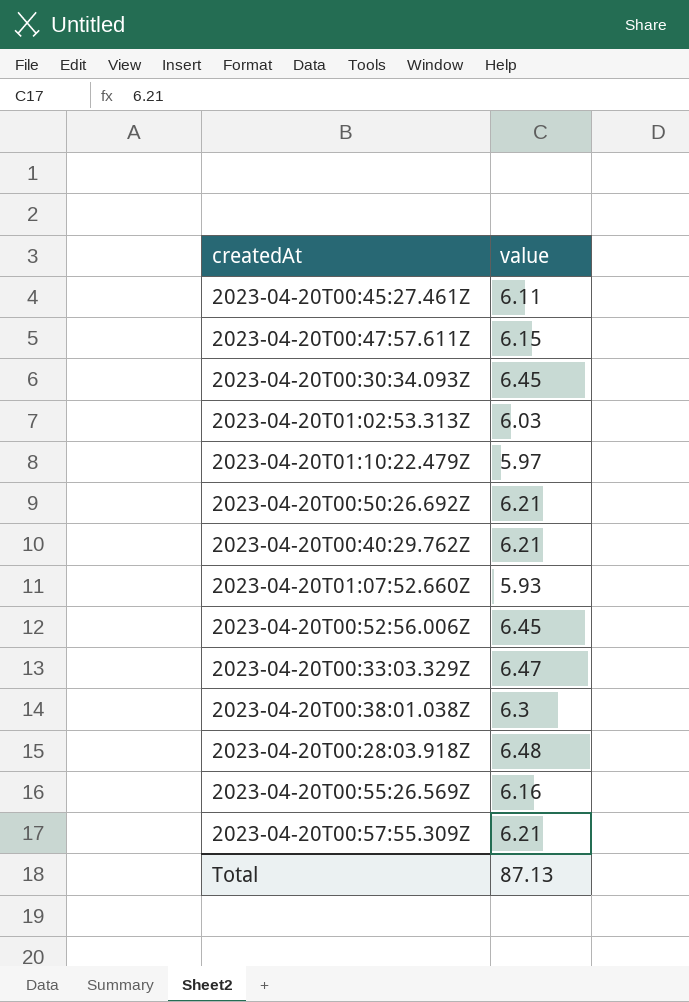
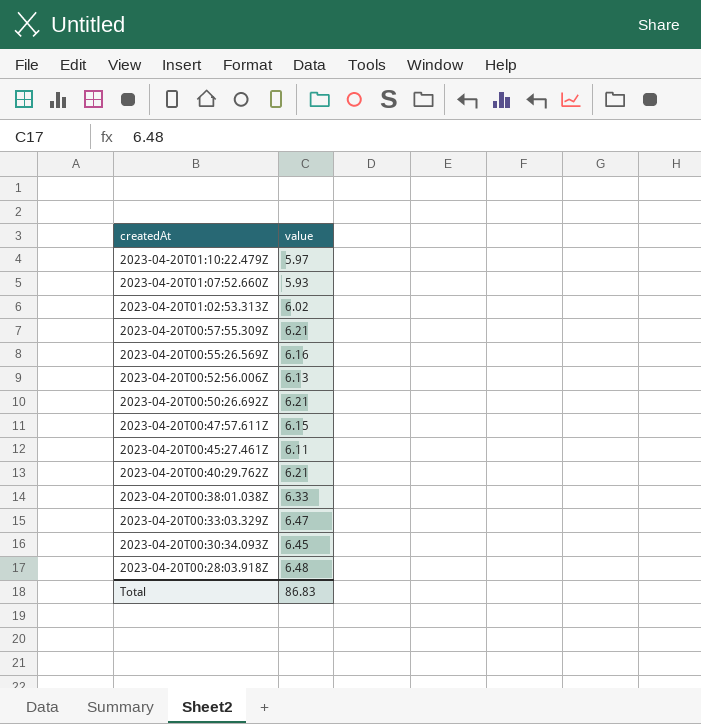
row order: none -> createdAt descending
2023-04-20T01:02:53.313Z | value: 6.03 -> 6.02
2023-04-20T00:52:56.006Z | value: 6.45 -> 6.13
2023-04-20T00:38:01.038Z | value: 6.3 -> 6.33
Total | value: 87.13 -> 86.83

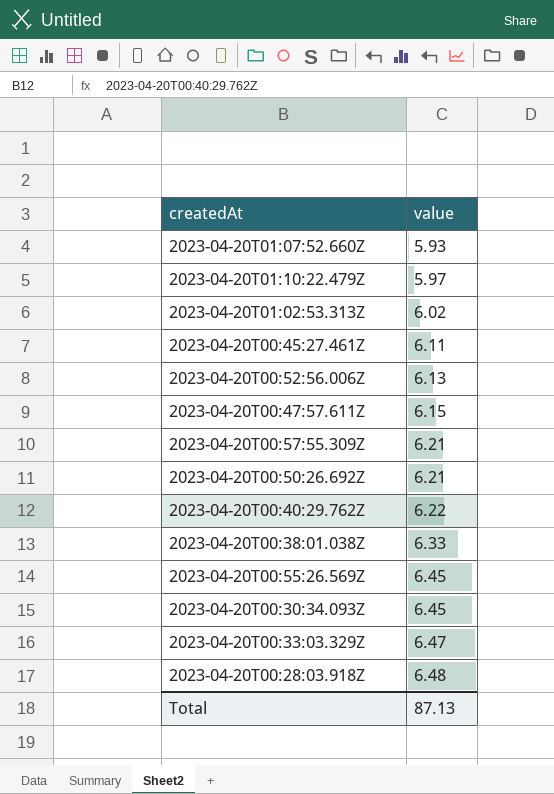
row order: createdAt descending -> value ascending
2023-04-20T00:40:29.762Z | value: 6.21 -> 6.22
2023-04-20T00:55:26.569Z | value: 6.16 -> 6.45
Total | value: 86.83 -> 87.13

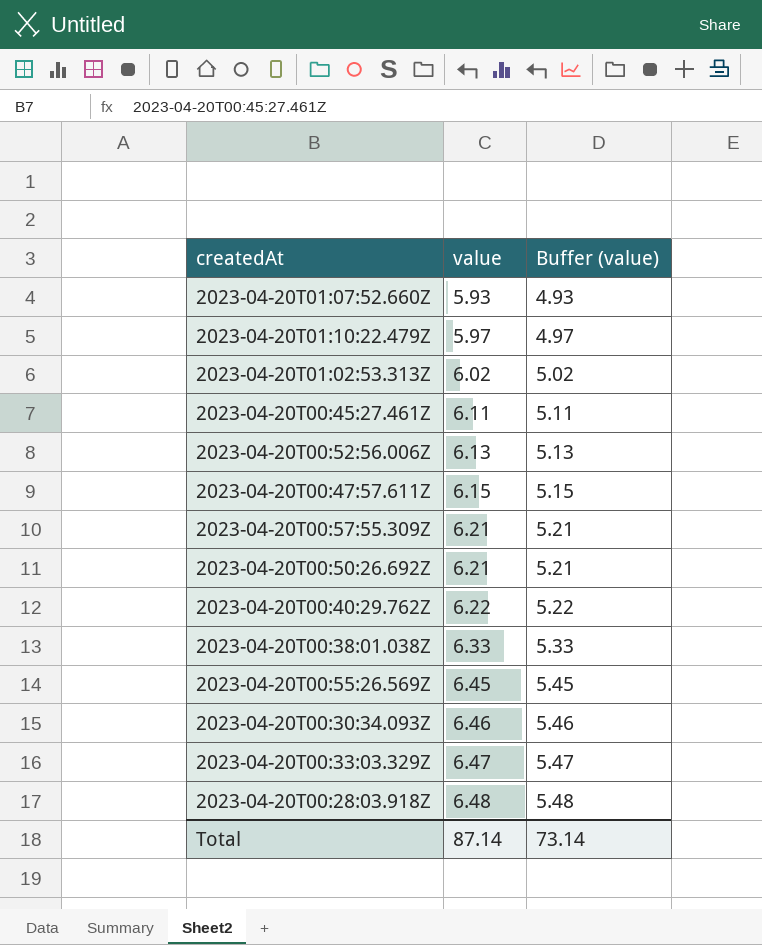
column Buffer (value) | formula: none -> [value] - 1
2023-04-20T00:30:34.093Z | value: 6.45 -> 6.46
Total | value: 87.13 -> 87.14

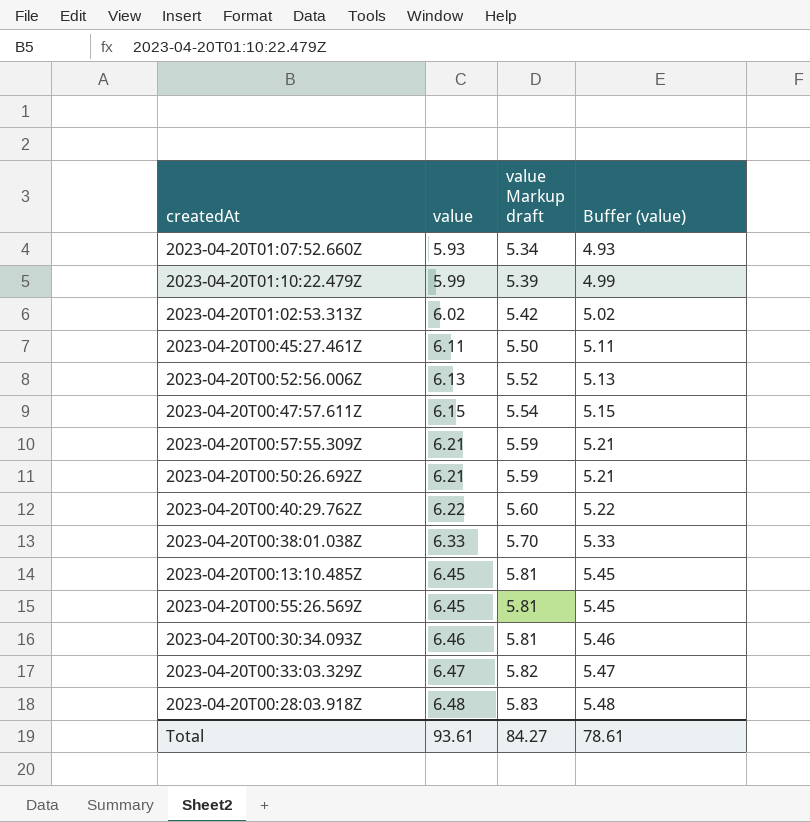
column value Markup draft | formula: none -> [value] * 0.9
2023-04-20T01:10:22.479Z | value: 5.97 -> 5.99
2023-04-20T01:10:22.479Z | Buffer (value): 4.97 -> 4.99
row 2023-04-20T00:13:10.485Z: none -> 6.45 | 5.81 | 5.45
Total | value: 87.14 -> 93.61
Total | Buffer (value): 73.14 -> 78.61

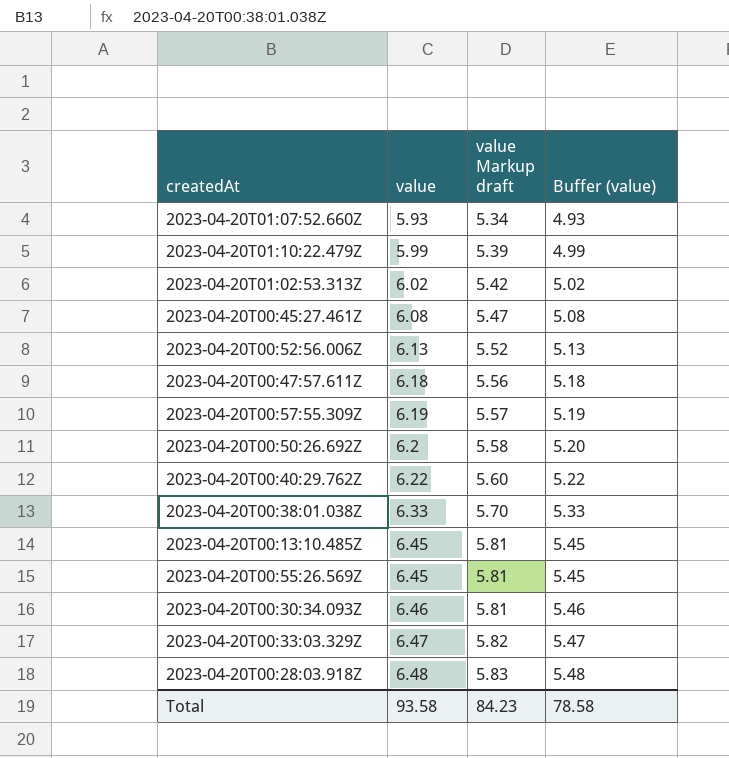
2023-04-20T00:45:27.461Z | value: 6.11 -> 6.08
2023-04-20T00:45:27.461Z | value Markup draft: 5.50 -> 5.47
2023-04-20T00:45:27.461Z | Buffer (value): 5.11 -> 5.08
2023-04-20T00:47:57.611Z | value: 6.15 -> 6.18
2023-04-20T00:47:57.611Z | value Markup draft: 5.54 -> 5.56
2023-04-20T00:47:57.611Z | Buffer (value): 5.15 -> 5.18
2023-04-20T00:57:55.309Z | value: 6.21 -> 6.19
2023-04-20T00:57:55.309Z | value Markup draft: 5.59 -> 5.57
2023-04-20T00:57:55.309Z | Buffer (value): 5.21 -> 5.19
2023-04-20T00:50:26.692Z | value: 6.21 -> 6.2
2023-04-20T00:50:26.692Z | value Markup draft: 5.59 -> 5.58
2023-04-20T00:50:26.692Z | Buffer (value): 5.21 -> 5.20
Total | value: 93.61 -> 93.58
Total | value Markup draft: 84.27 -> 84.23
Total | Buffer (value): 78.61 -> 78.58

